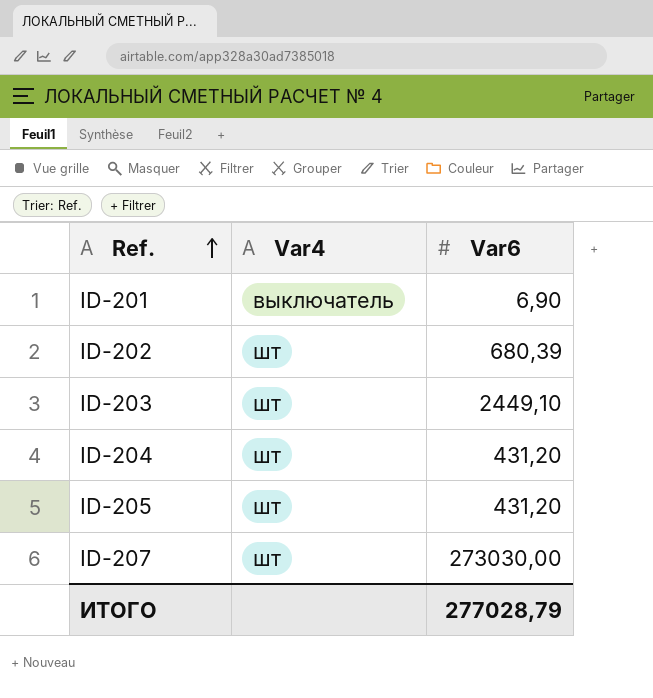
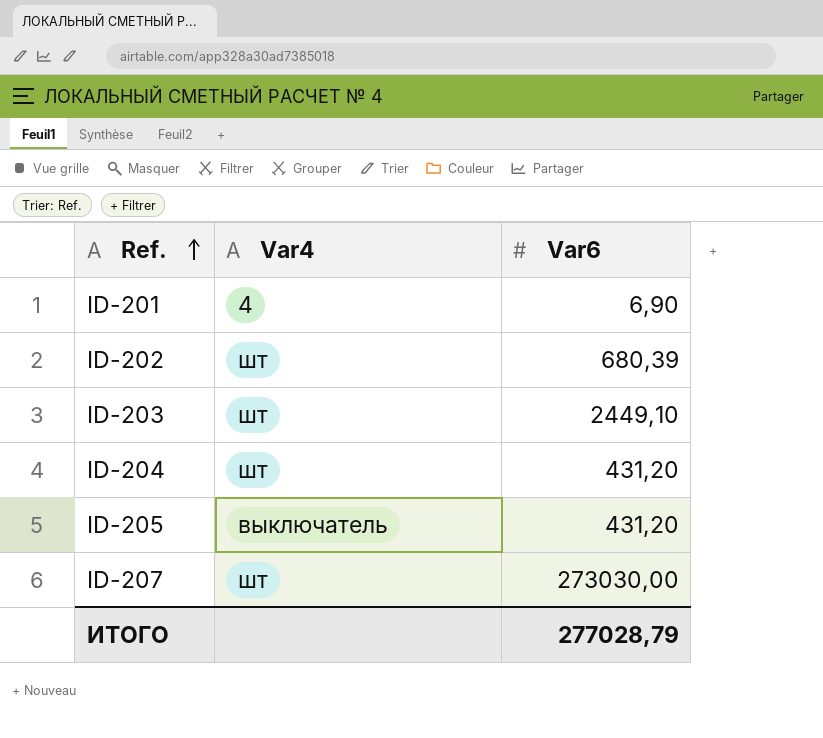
ID-201 | Var4: выключатель -> 4
ID-205 | Var4: шт -> выключатель

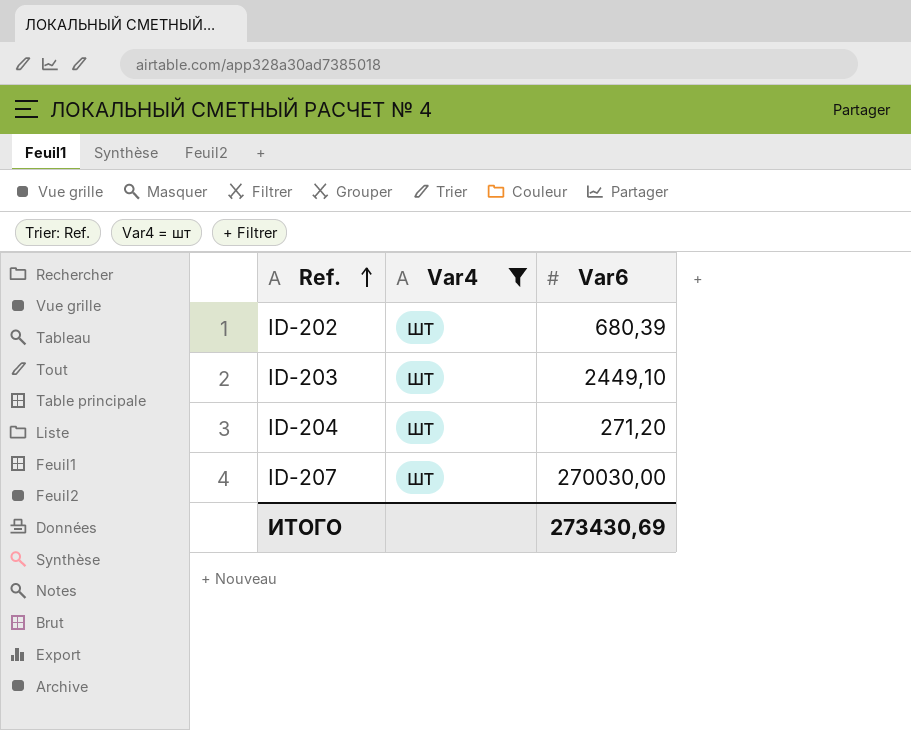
filter: none -> Var4 = шт
ID-204 | Var6: 431,20 -> 271,20
ID-207 | Var6: 273030,00 -> 270030,00
ИТОГО | Var6: 277028,79 -> 273430,69

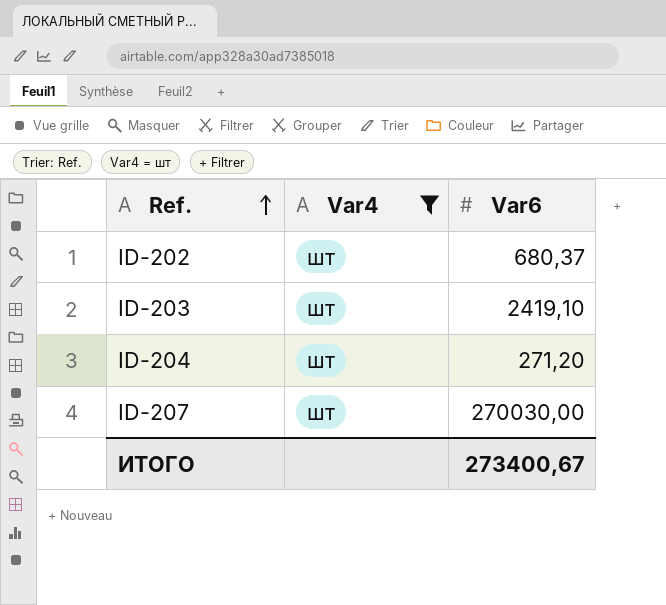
ID-202 | Var6: 680,39 -> 680,37
ID-203 | Var6: 2449,10 -> 2419,10
ИТОГО | Var6: 273430,69 -> 273400,67

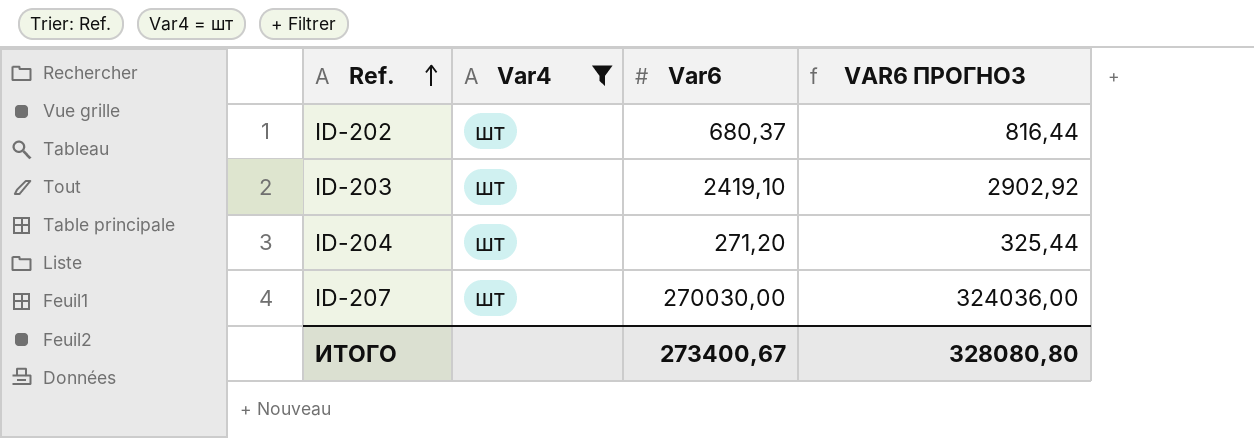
column VAR6 ПРОГНОЗ | formula: none -> [Var6] * 1,2

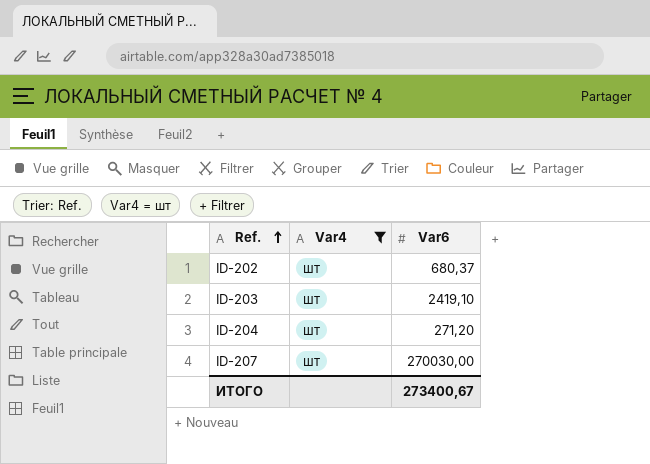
column VAR6 ПРОГНОЗ | formula: [Var6] * 1,2 -> none

